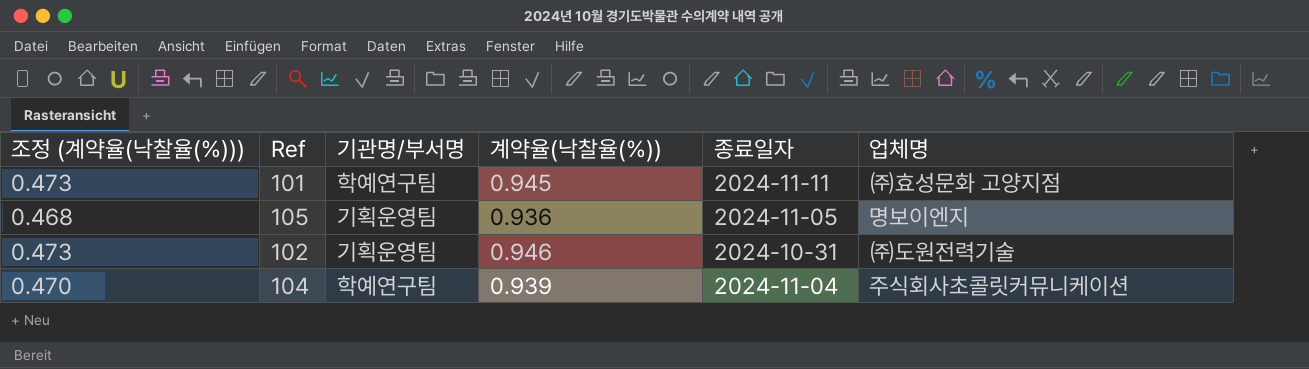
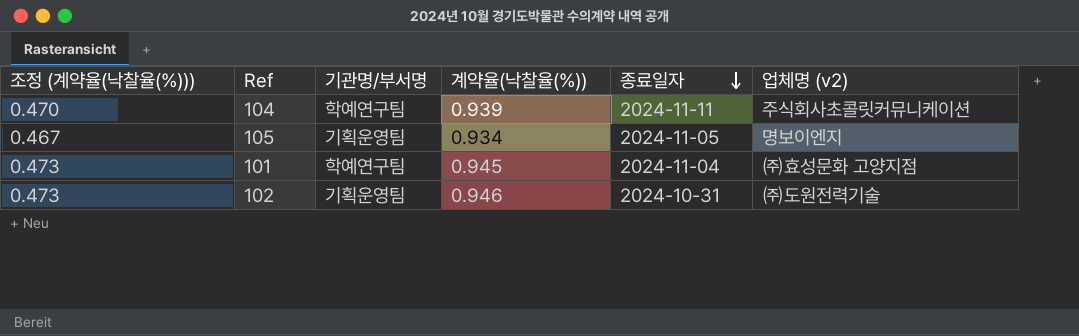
row order: none -> 종료일자 descending
column name: 업체명 -> 업체명 (v2)
104 | 종료일자: 2024-11-04 -> 2024-11-11
105 | 조정 (계약율(낙찰율(%))): 0.468 -> 0.467
105 | 계약율(낙찰율(%)): 0.936 -> 0.934
101 | 종료일자: 2024-11-11 -> 2024-11-04

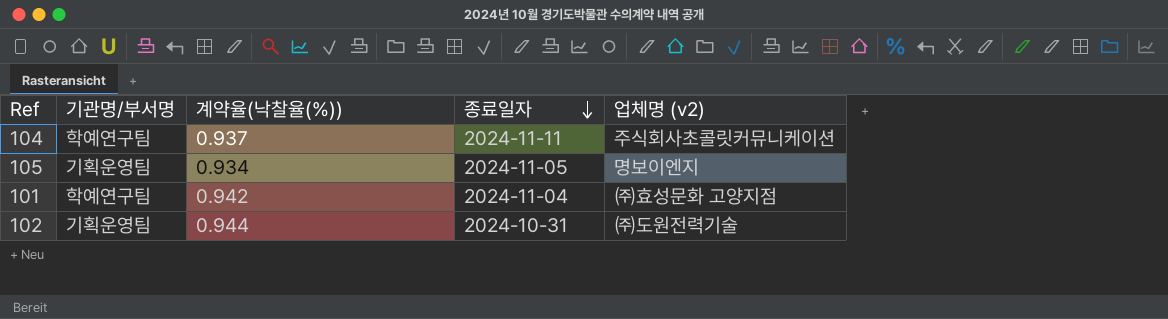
column 조정 (계약율(낙찰율(%))) | formula: [계약율(낙찰율(%))] * 0.5 -> none
104 | 계약율(낙찰율(%)): 0.939 -> 0.937
101 | 계약율(낙찰율(%)): 0.945 -> 0.942
102 | 계약율(낙찰율(%)): 0.946 -> 0.944

